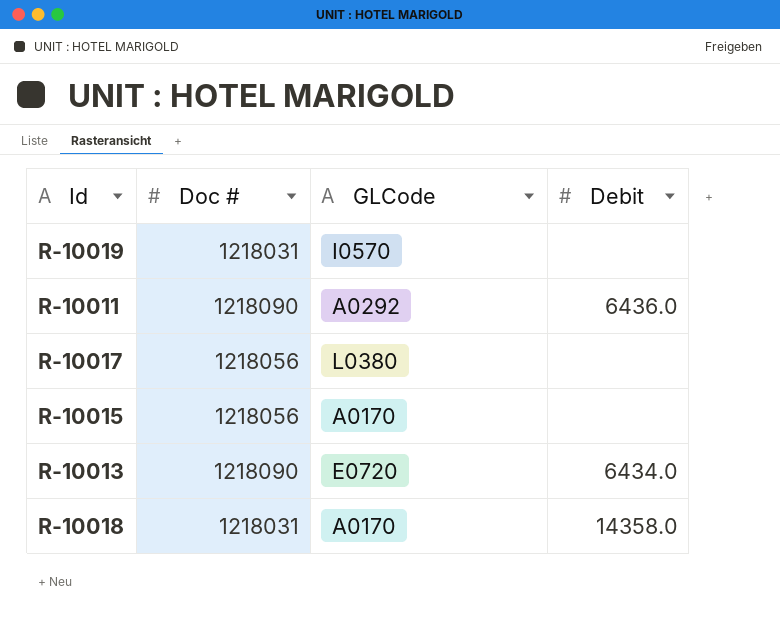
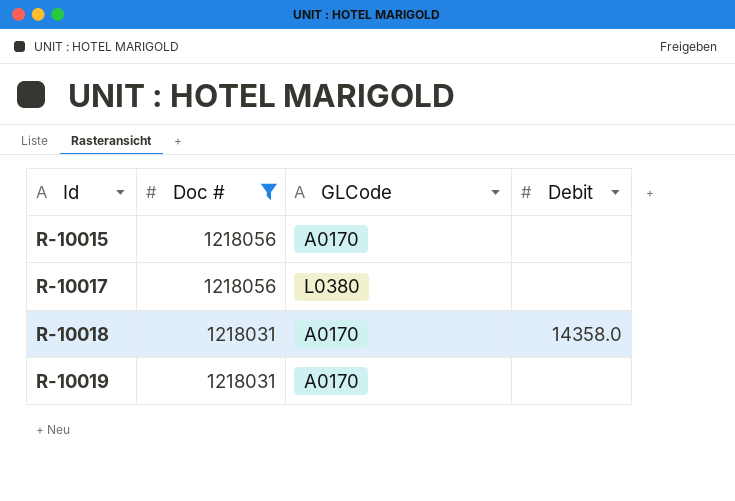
filter: none -> Doc # != 1218090
row order: none -> Id ascending
R-10019 | GLCode: I0570 -> A0170

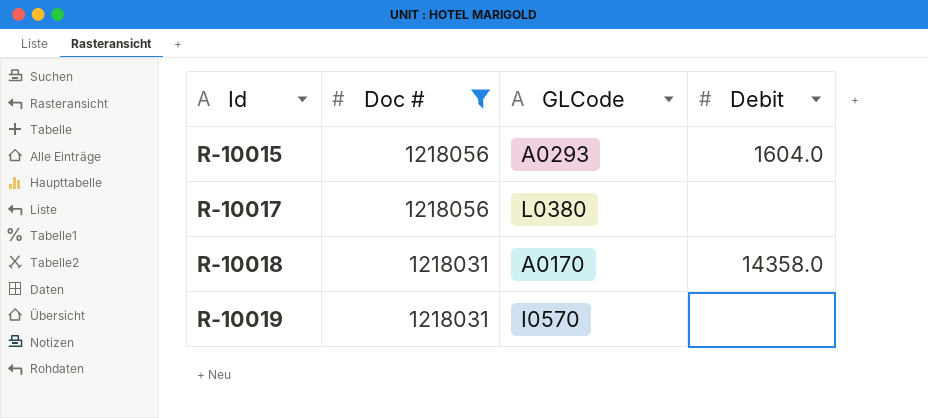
R-10015 | GLCode: A0170 -> A0293
R-10015 | Debit: none -> 1604.0
R-10019 | GLCode: A0170 -> I0570

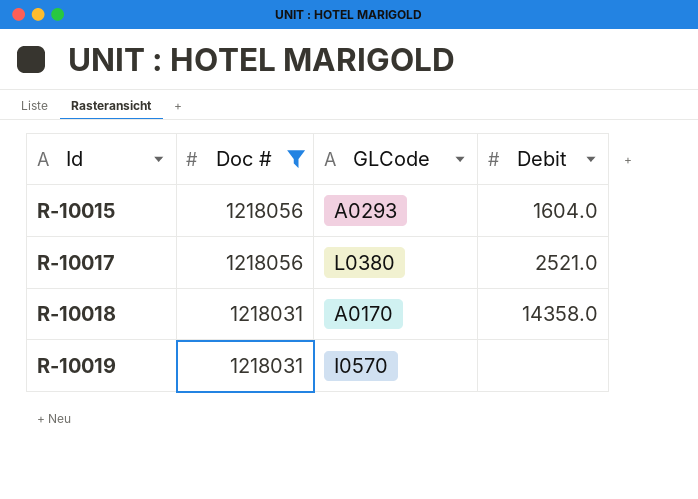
R-10017 | Debit: none -> 2521.0

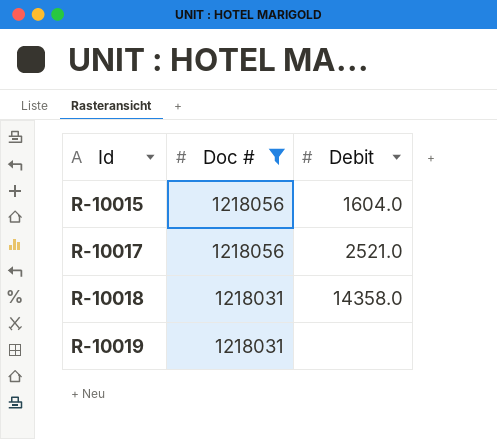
column GLCode | position: 3 -> none

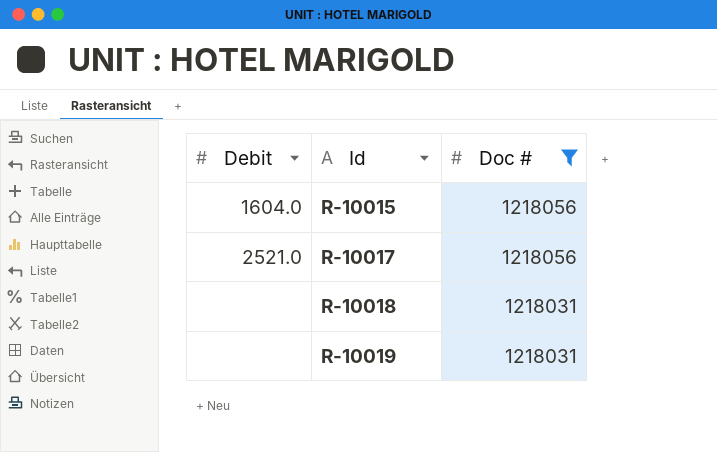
column Debit | position: 3 -> 1
R-10018 | Debit: 14358.0 -> none

